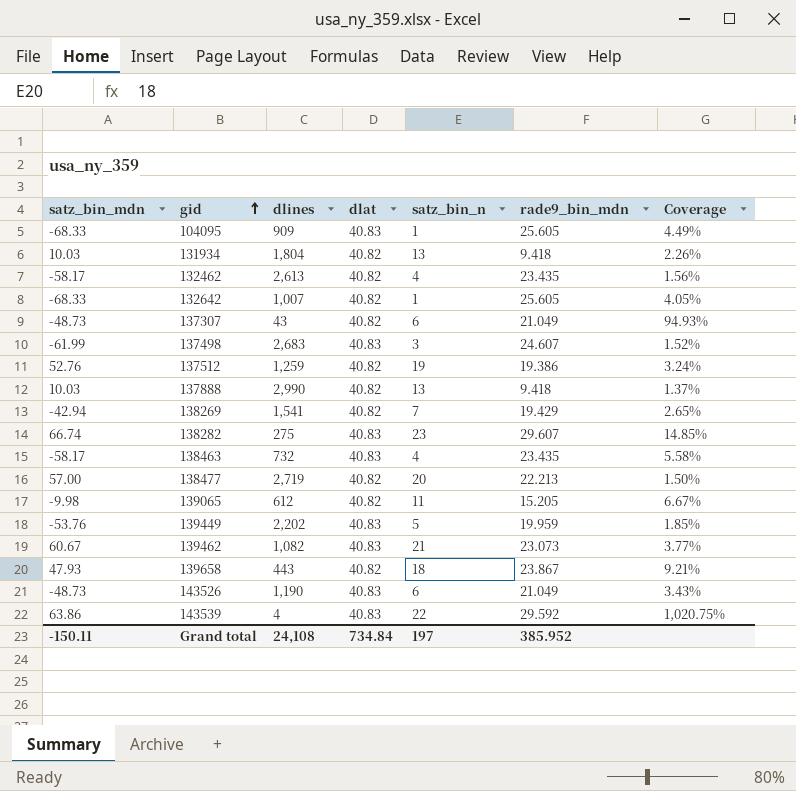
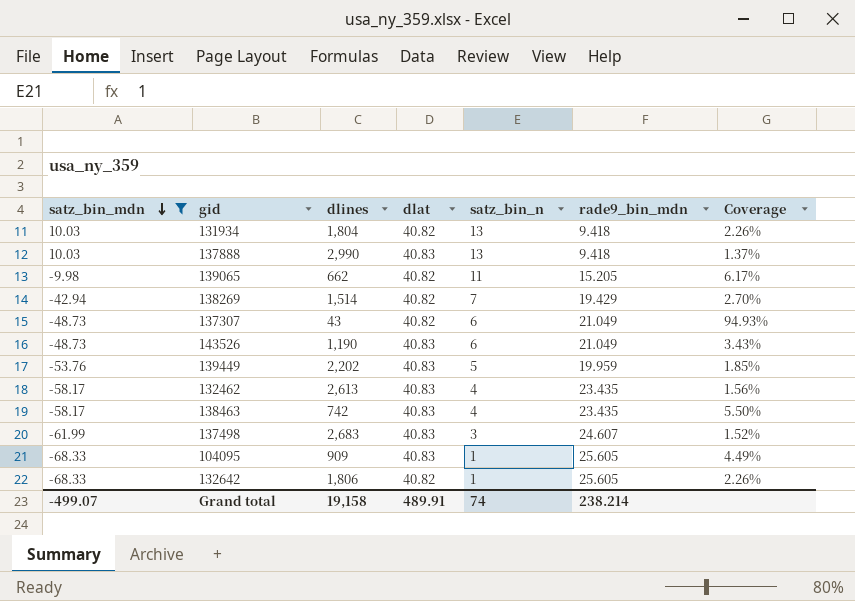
filter: none -> satz_bin_mdn <= 10.03
row order: gid ascending -> satz_bin_mdn descending
137888 | dlat: 40.82 -> 40.83
139065 | dlines: 612 -> 662
139065 | Coverage: 6.67% -> 6.17%
138269 | dlines: 1,541 -> 1,514
138269 | Coverage: 2.65% -> 2.70%
132462 | dlat: 40.82 -> 40.83
138463 | dlines: 732 -> 742
138463 | Coverage: 5.58% -> 5.50%
132642 | dlines: 1,007 -> 1,806
132642 | Coverage: 4.05% -> 2.26%
Grand total | satz_bin_mdn: -150.11 -> -499.07
Grand total | dlines: 24,108 -> 19,158
Grand total | dlat: 734.84 -> 489.91
Grand total | satz_bin_n: 197 -> 74
Grand total | rade9_bin_mdn: 385.952 -> 238.214

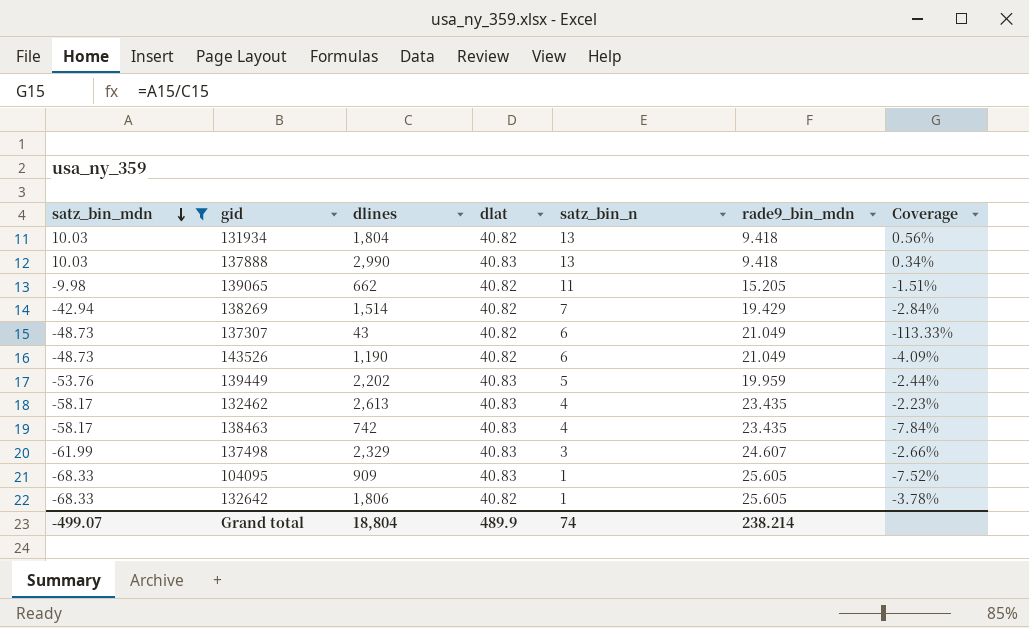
column Coverage | formula: [dlat] / [dlines] -> [satz_bin_mdn] / [dlines]
143526 | dlat: 40.83 -> 40.82
137498 | dlines: 2,683 -> 2,329
Grand total | dlines: 19,158 -> 18,804
Grand total | dlat: 489.91 -> 489.9

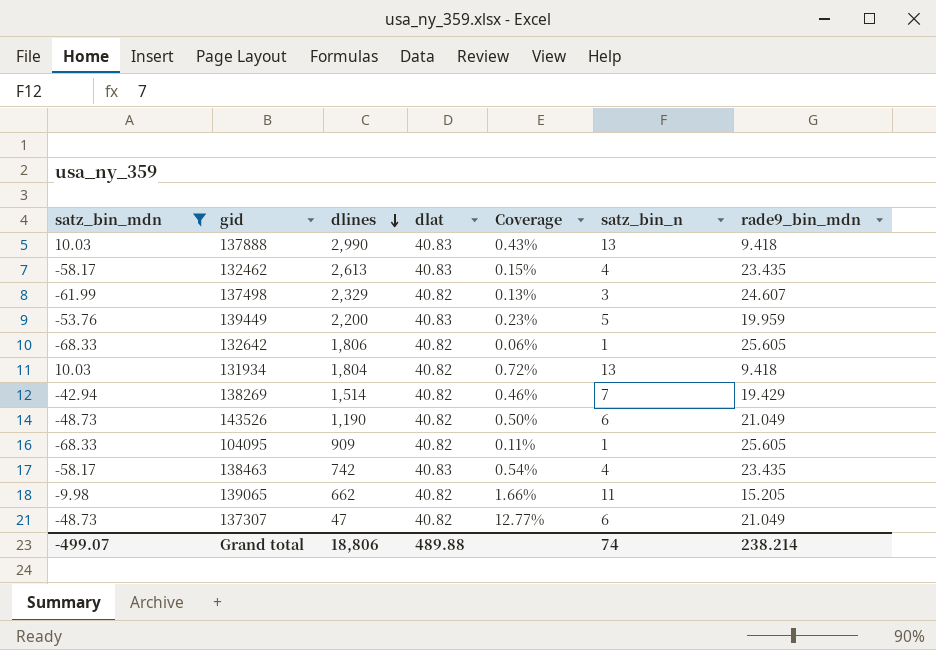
row order: satz_bin_mdn descending -> dlines descending
column Coverage | formula: [satz_bin_mdn] / [dlines] -> [satz_bin_n] / [dlines]
column Coverage | position: 7 -> 5
137498 | dlat: 40.83 -> 40.82
139449 | dlines: 2,202 -> 2,200
104095 | dlat: 40.83 -> 40.82
137307 | dlines: 43 -> 47
Grand total | dlines: 18,804 -> 18,806
Grand total | dlat: 489.9 -> 489.88

